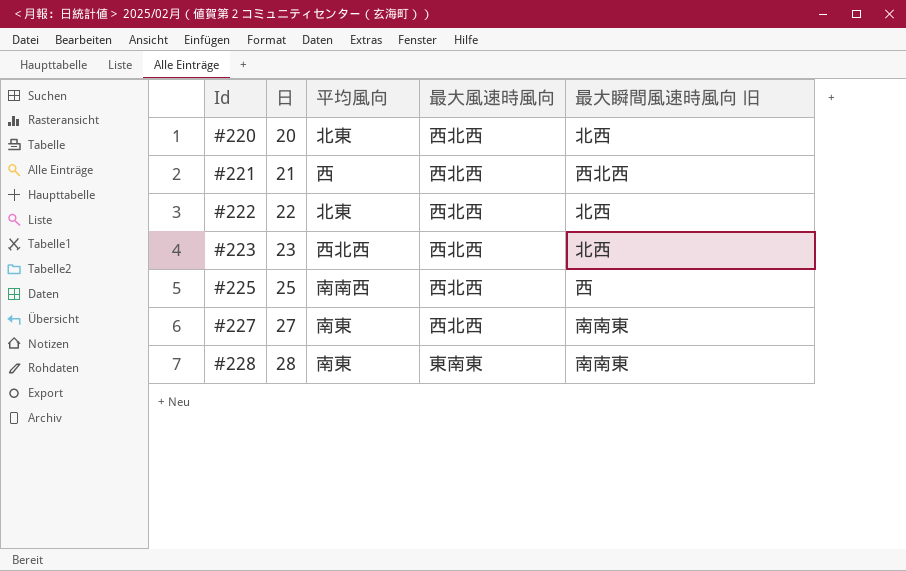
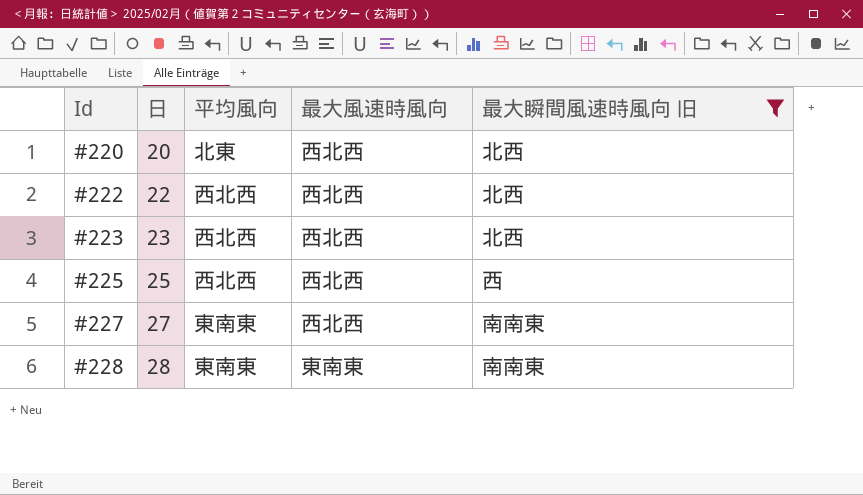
filter: none -> 最大瞬間風速時風向 旧 != 西北西
#222 | 平均風向: 北東 -> 西北西
#225 | 平均風向: 南南西 -> 西北西
#227 | 平均風向: 南東 -> 東南東
#228 | 平均風向: 南東 -> 東南東

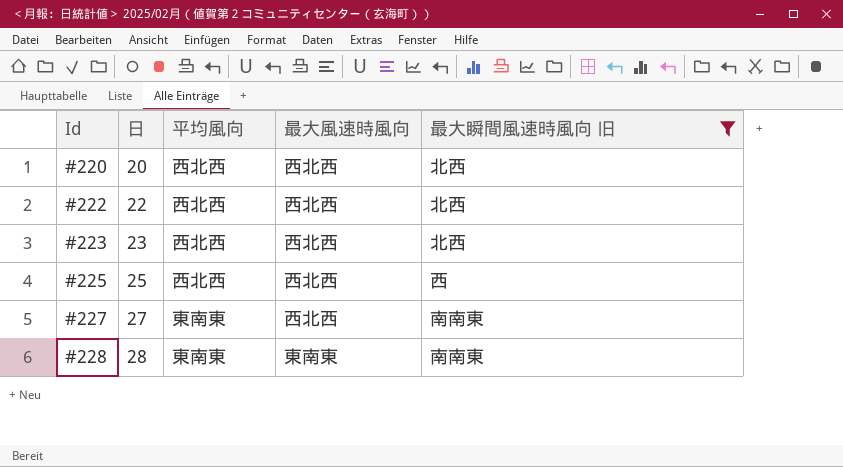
#220 | 平均風向: 北東 -> 西北西

